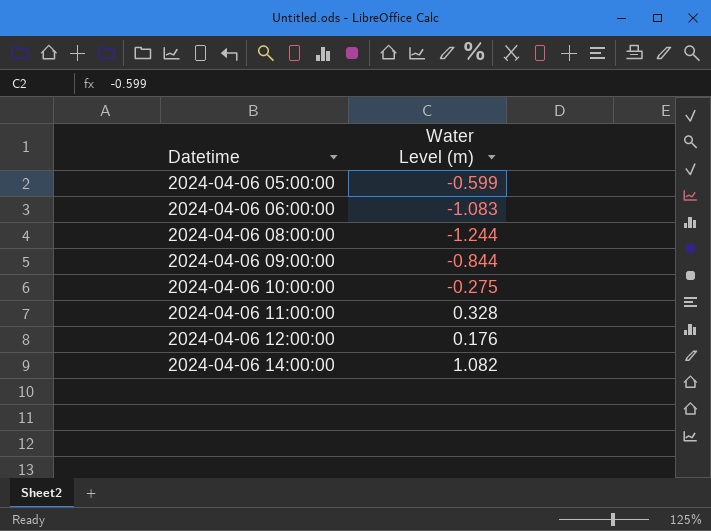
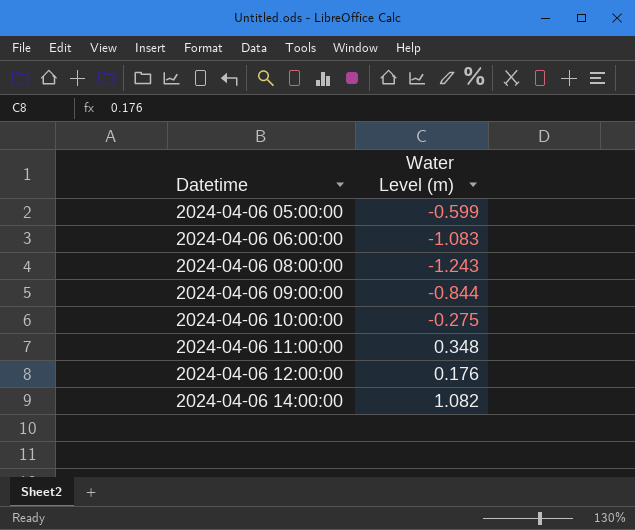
2024-04-06 08:00:00 | Water Level (m): -1.244 -> -1.243
2024-04-06 11:00:00 | Water Level (m): 0.328 -> 0.348

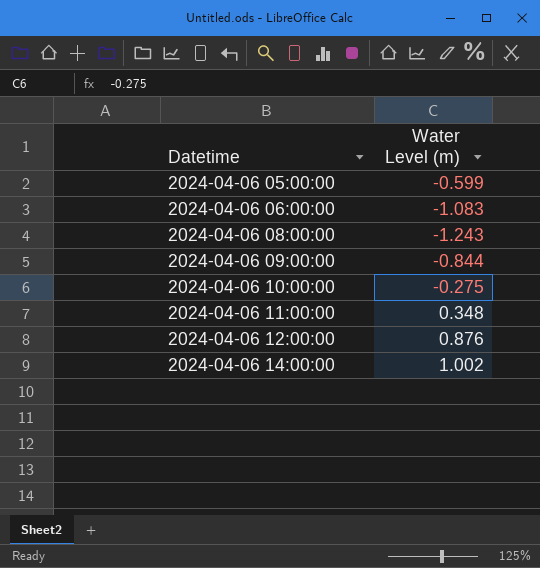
2024-04-06 12:00:00 | Water Level (m): 0.176 -> 0.876
2024-04-06 14:00:00 | Water Level (m): 1.082 -> 1.002

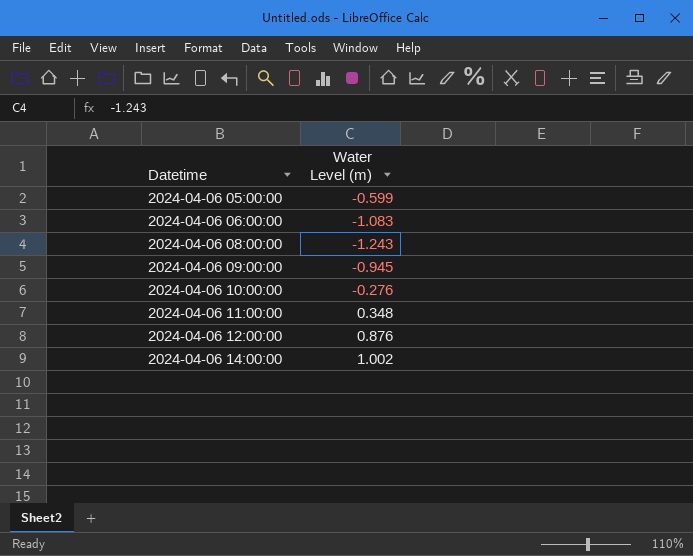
2024-04-06 09:00:00 | Water Level (m): -0.844 -> -0.945
2024-04-06 10:00:00 | Water Level (m): -0.275 -> -0.276

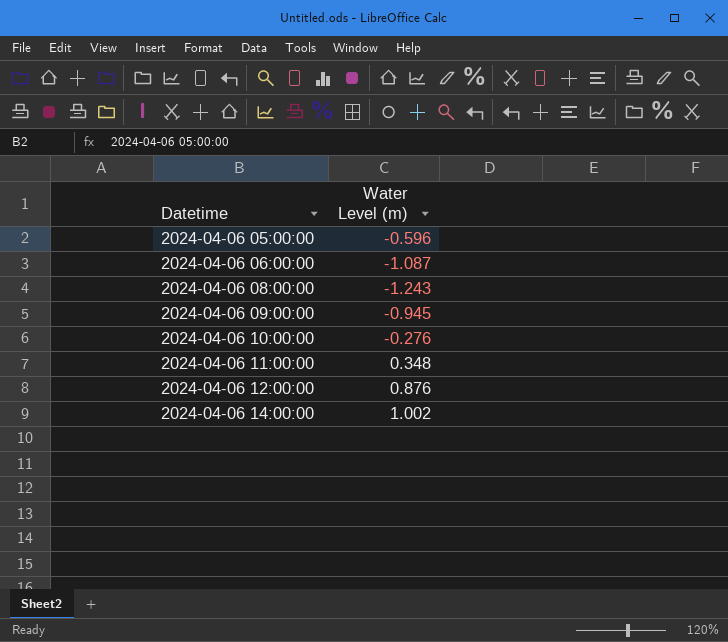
2024-04-06 05:00:00 | Water Level (m): -0.599 -> -0.596
2024-04-06 06:00:00 | Water Level (m): -1.083 -> -1.087

